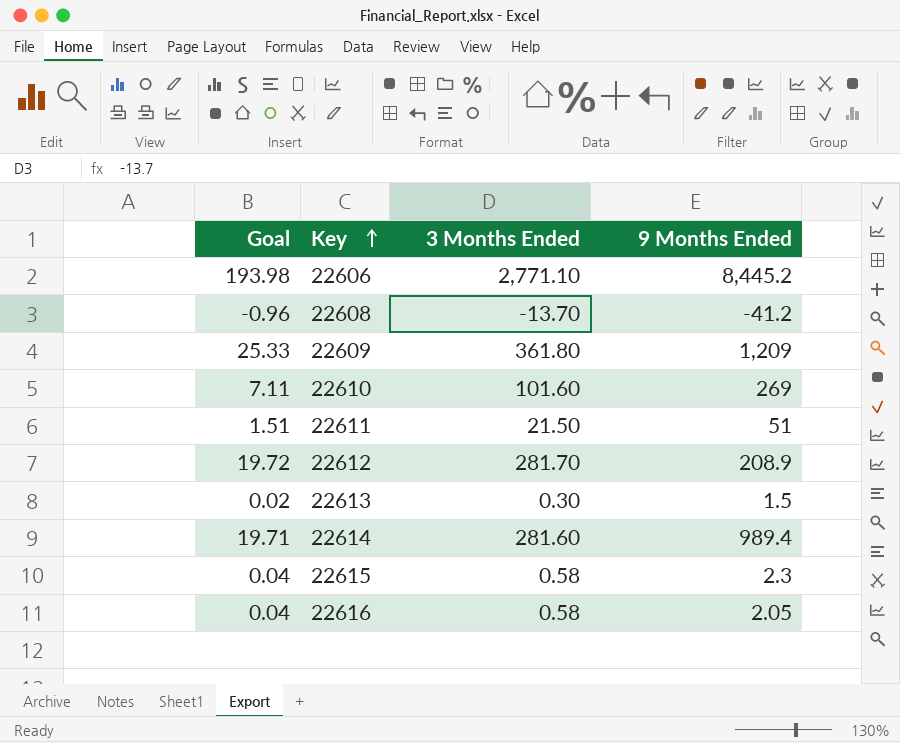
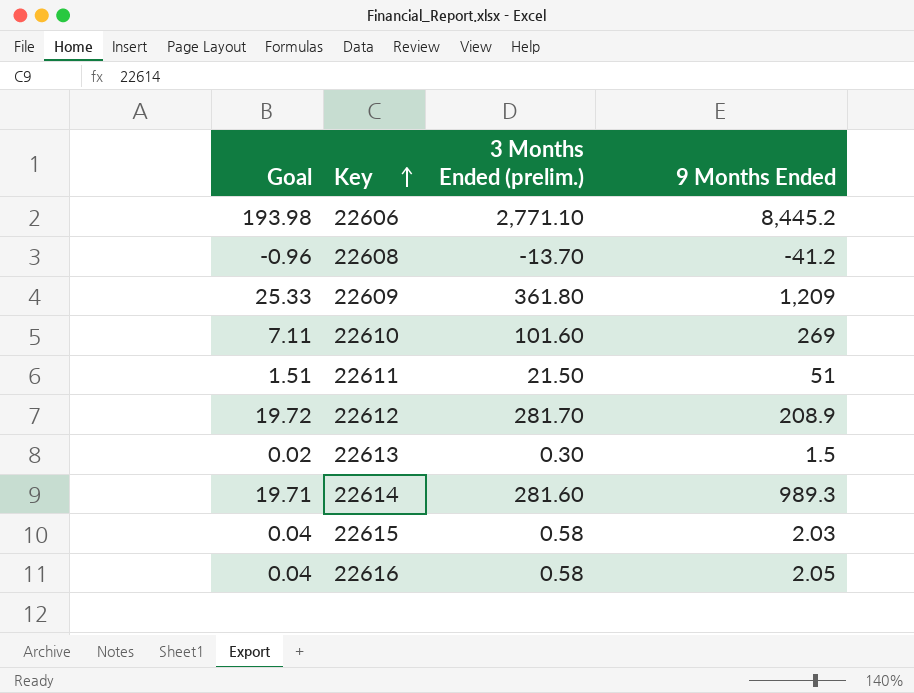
column name: 3 Months Ended -> 3 Months Ended (prelim.)
22614 | 9 Months Ended: 989.4 -> 989.3
22615 | 9 Months Ended: 2.3 -> 2.03

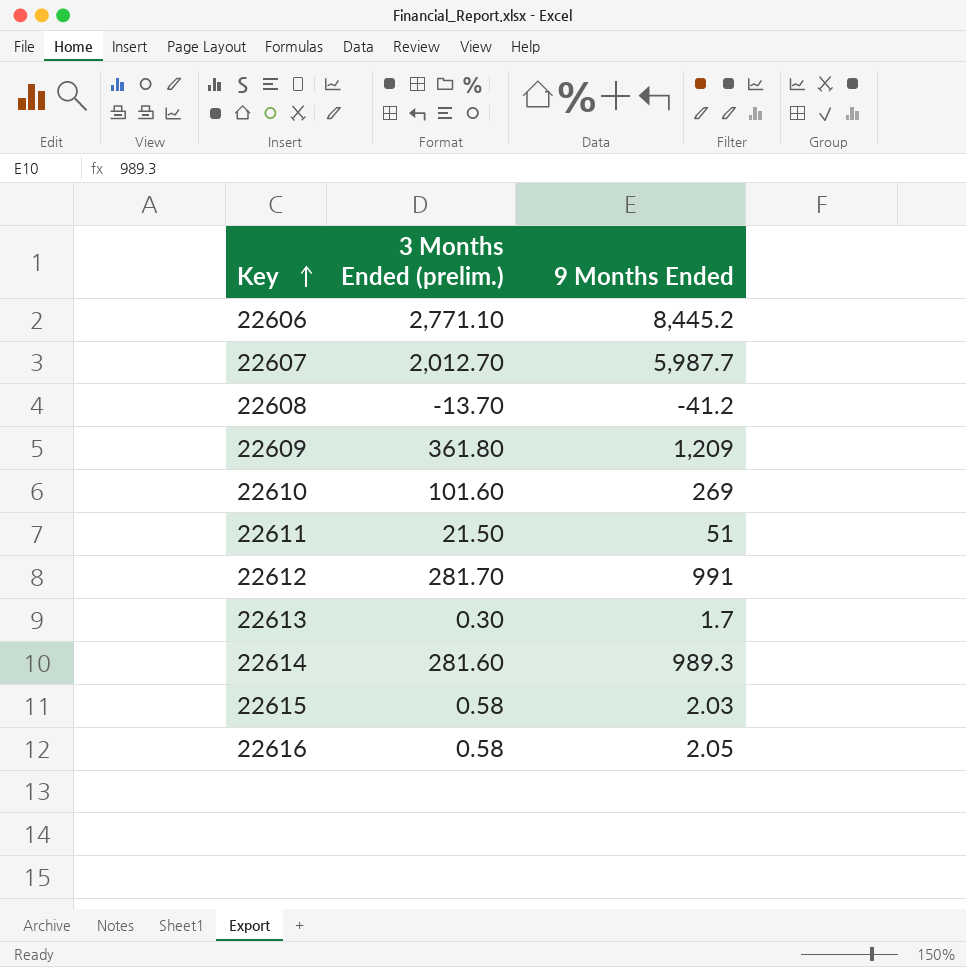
column Goal | formula: [3 Months Ended (prelim.)] * 0.07 -> none
row 22607: none -> 2,012.70 | 5,987.7
22612 | 9 Months Ended: 208.9 -> 991
22613 | 9 Months Ended: 1.5 -> 1.7

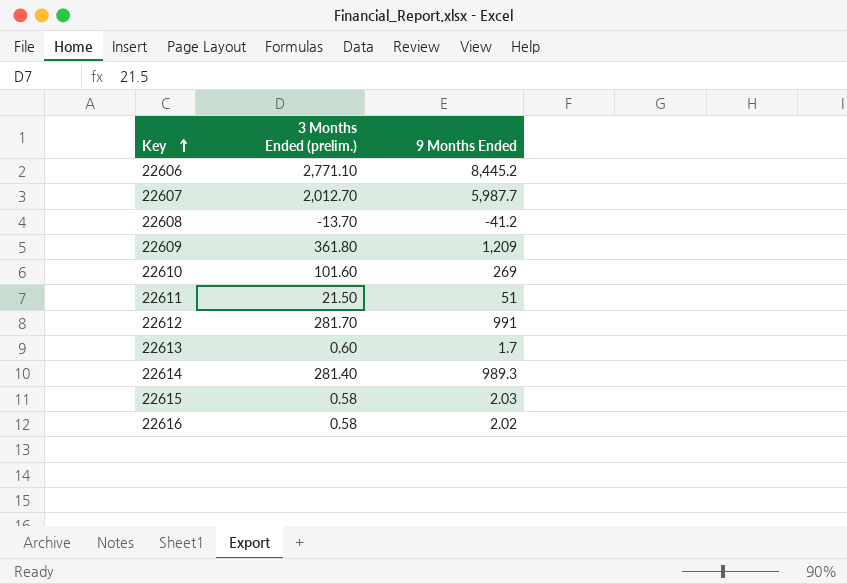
22613 | 3 Months Ended (prelim.): 0.30 -> 0.60
22614 | 3 Months Ended (prelim.): 281.60 -> 281.40
22616 | 9 Months Ended: 2.05 -> 2.02

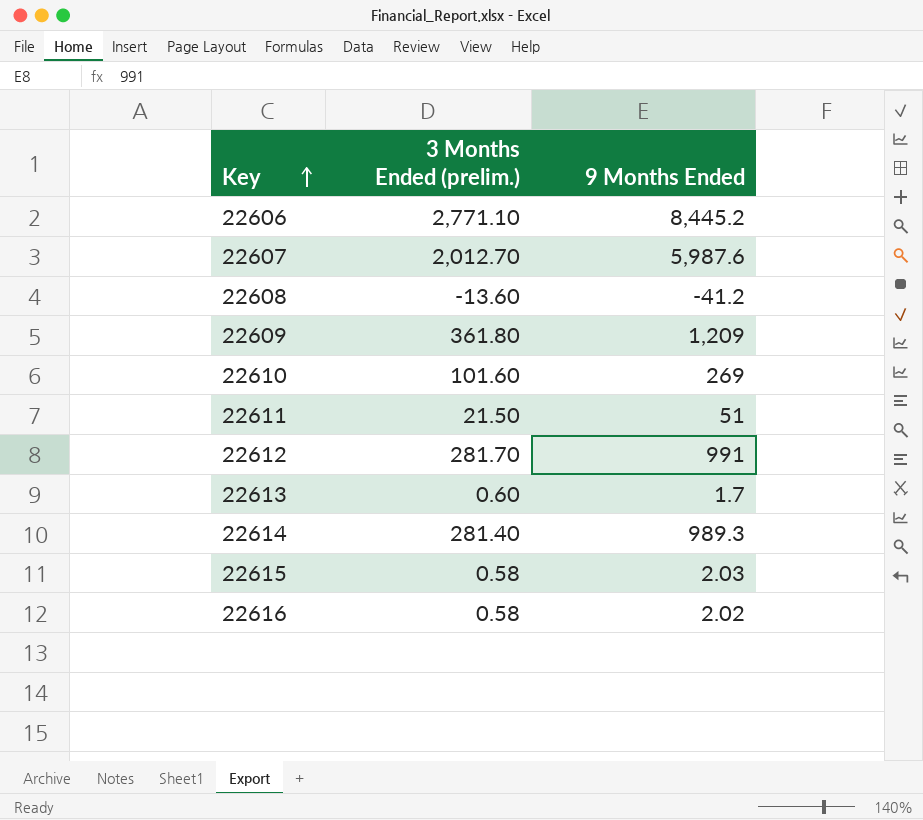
22607 | 9 Months Ended: 5,987.7 -> 5,987.6
22608 | 3 Months Ended (prelim.): -13.70 -> -13.60

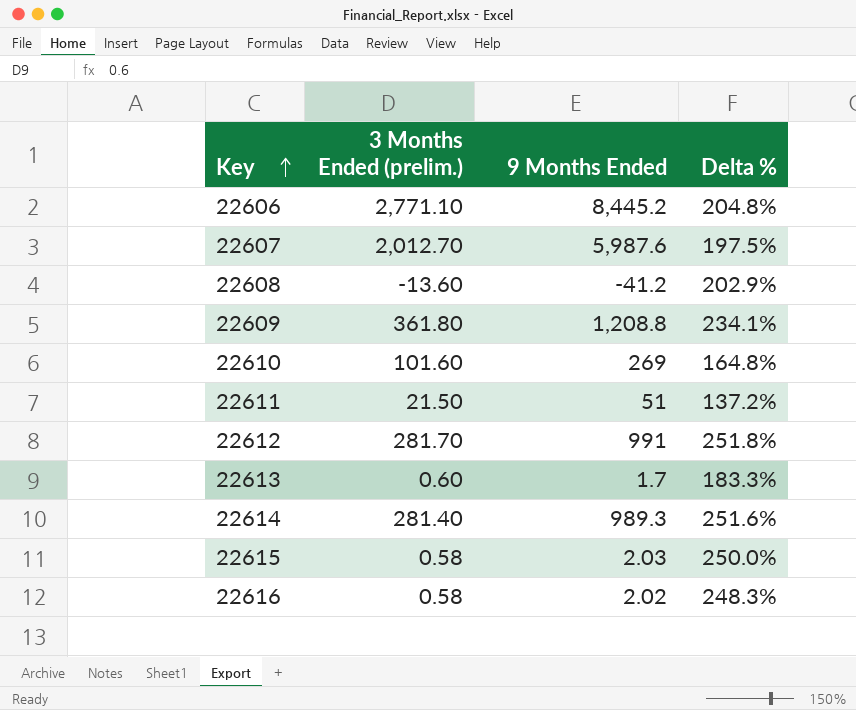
column Delta % | formula: none -> ([9 Months Ended] - [3 Months Ended (prelim.)]) / [3 Months Ended (prelim.)]
22609 | 9 Months Ended: 1,209 -> 1,208.8

